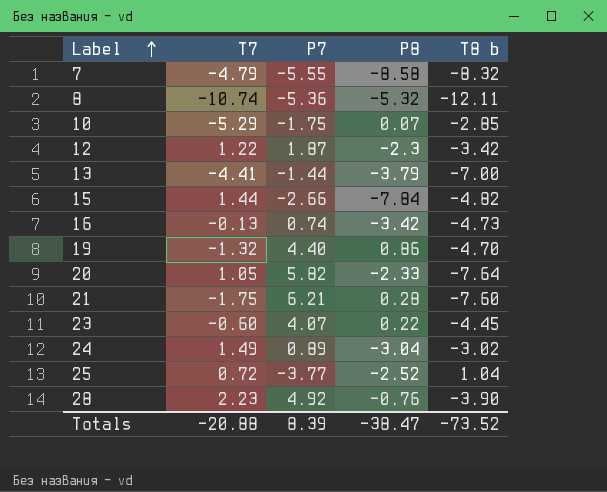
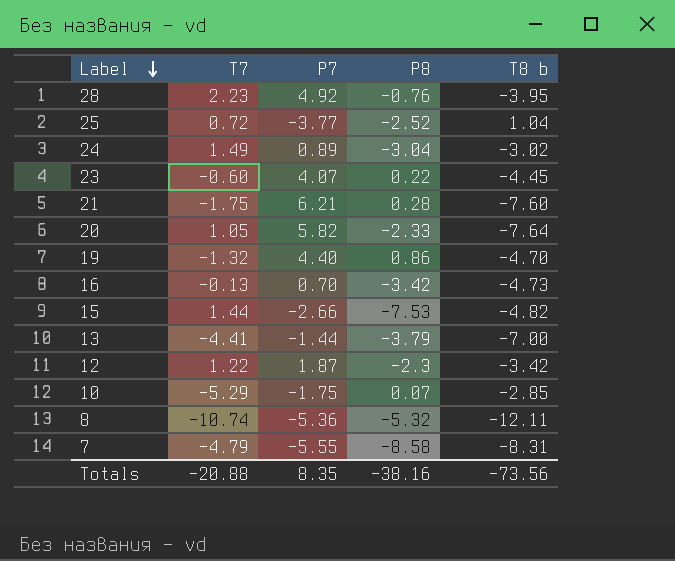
row order: Label ascending -> Label descending
28 | T8 b: -3.90 -> -3.95
16 | P7: 0.74 -> 0.70
15 | P8: -7.84 -> -7.53
7 | T8 b: -8.32 -> -8.31
Totals | P7: 8.39 -> 8.35
Totals | P8: -38.47 -> -38.16
Totals | T8 b: -73.52 -> -73.56

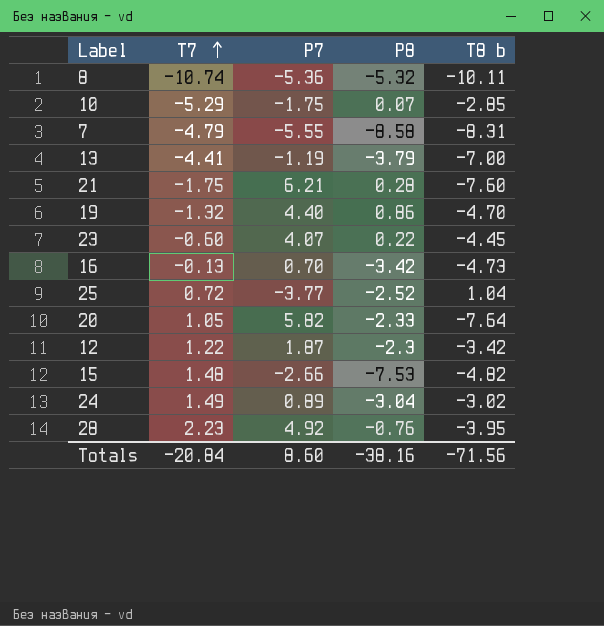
row order: Label descending -> T7 ascending
8 | T8 b: -12.11 -> -10.11
13 | P7: -1.44 -> -1.19
15 | T7: 1.44 -> 1.48
Totals | T7: -20.88 -> -20.84
Totals | P7: 8.35 -> 8.60
Totals | T8 b: -73.56 -> -71.56

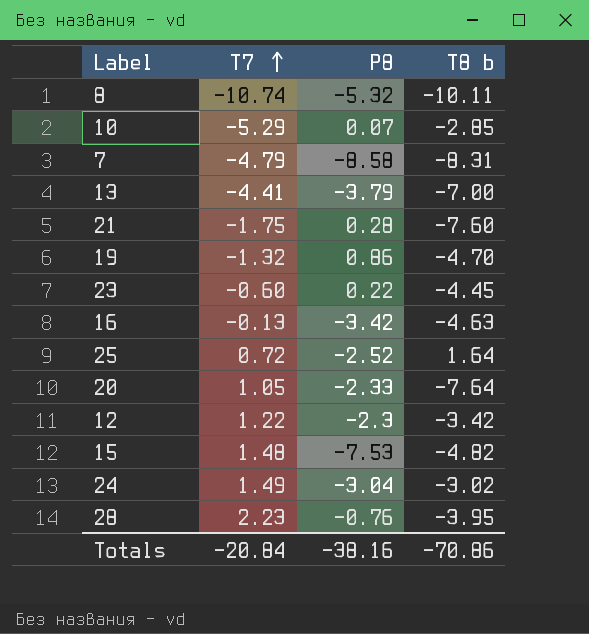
column P7 | position: 3 -> none
16 | T8 b: -4.73 -> -4.63
25 | T8 b: 1.04 -> 1.64
Totals | T8 b: -71.56 -> -70.86

